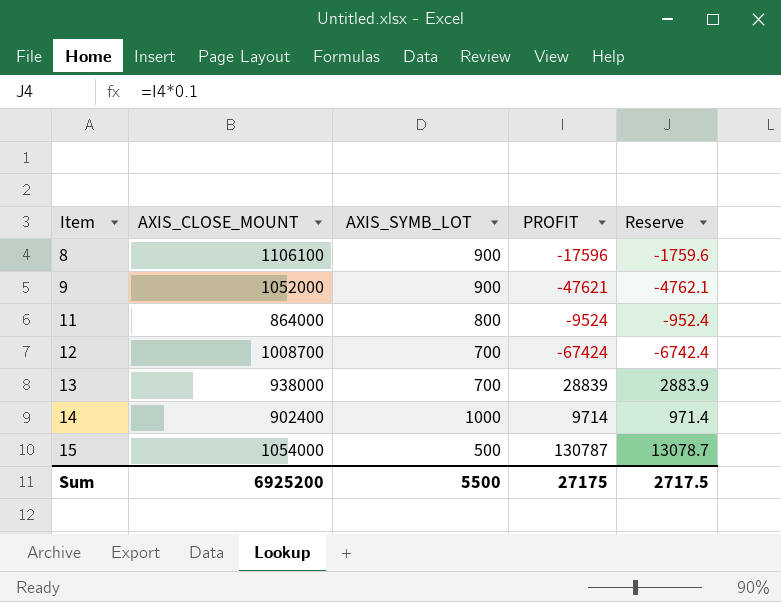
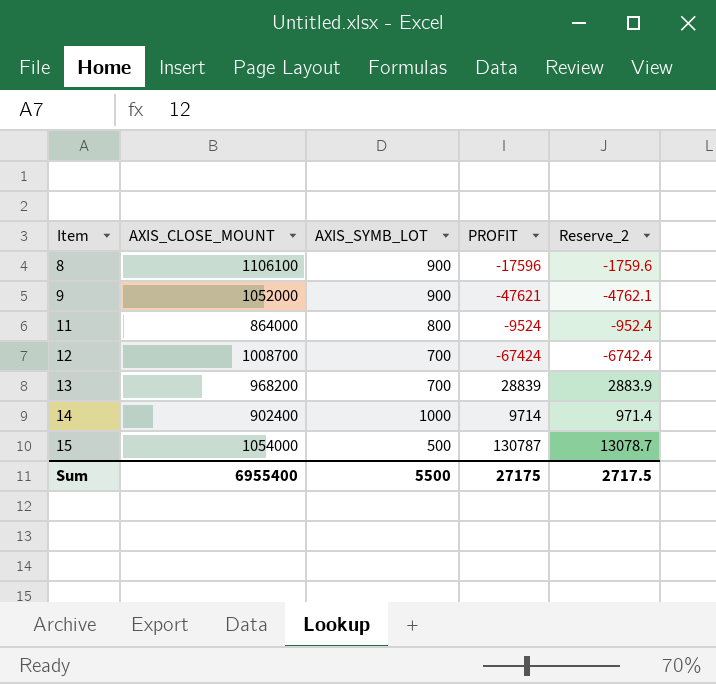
column name: Reserve -> Reserve_2
13 | AXIS_CLOSE_MOUNT: 938000 -> 968200
Sum | AXIS_CLOSE_MOUNT: 6925200 -> 6955400

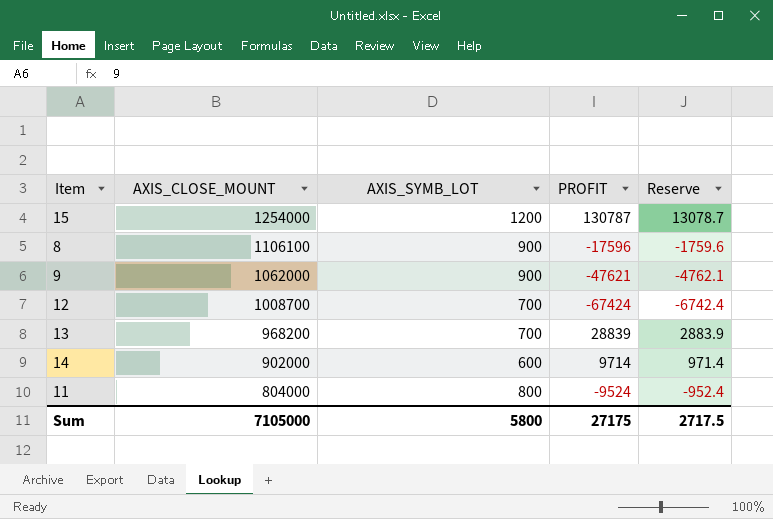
row order: Item ascending -> AXIS_CLOSE_MOUNT descending
column name: Reserve_2 -> Reserve
15 | AXIS_CLOSE_MOUNT: 1054000 -> 1254000
15 | AXIS_SYMB_LOT: 500 -> 1200
9 | AXIS_CLOSE_MOUNT: 1052000 -> 1062000
14 | AXIS_CLOSE_MOUNT: 902400 -> 902000
14 | AXIS_SYMB_LOT: 1000 -> 600
11 | AXIS_CLOSE_MOUNT: 864000 -> 804000
Sum | AXIS_CLOSE_MOUNT: 6955400 -> 7105000
Sum | AXIS_SYMB_LOT: 5500 -> 5800

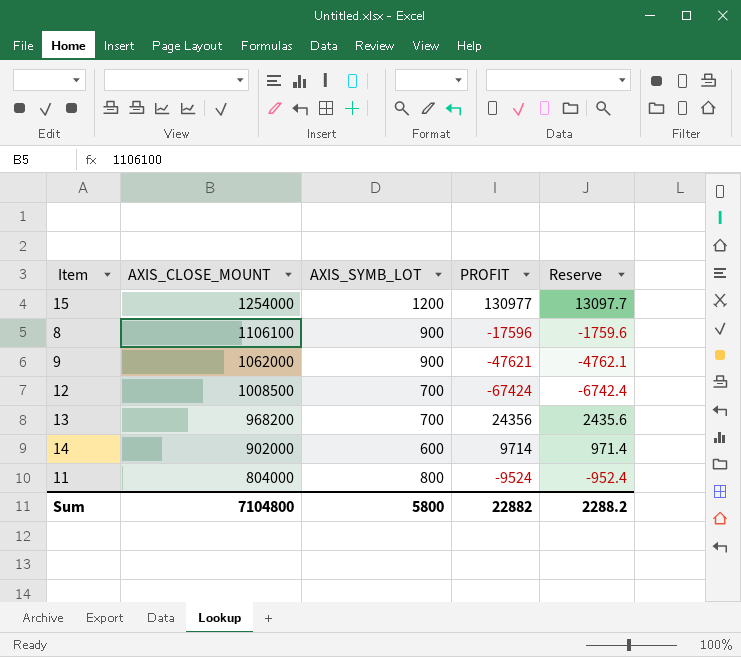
15 | PROFIT: 130787 -> 130977
15 | Reserve: 13078.7 -> 13097.7
12 | AXIS_CLOSE_MOUNT: 1008700 -> 1008500
13 | PROFIT: 28839 -> 24356
13 | Reserve: 2883.9 -> 2435.6
Sum | AXIS_CLOSE_MOUNT: 7105000 -> 7104800
Sum | PROFIT: 27175 -> 22882
Sum | Reserve: 2717.5 -> 2288.2

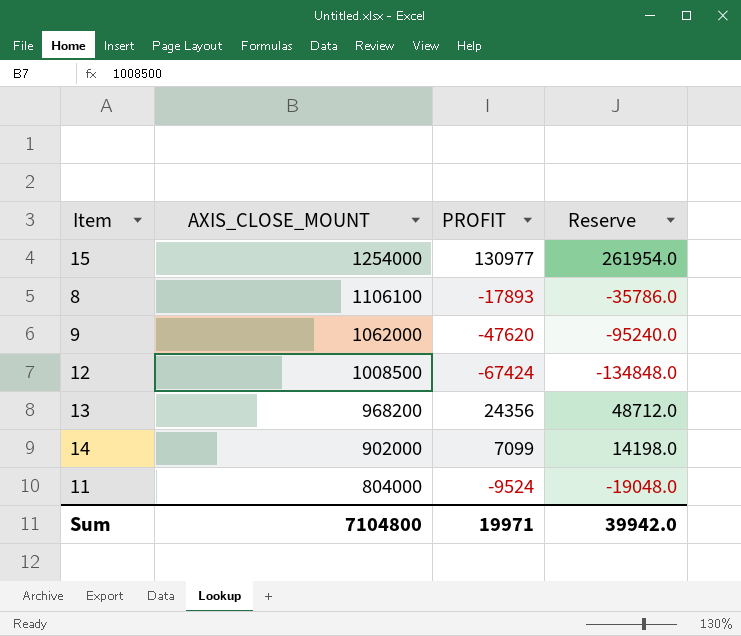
column AXIS_SYMB_LOT | position: 3 -> none
column Reserve | formula: [PROFIT] * 0.1 -> [PROFIT] * 2
8 | PROFIT: -17596 -> -17893
9 | PROFIT: -47621 -> -47620
14 | PROFIT: 9714 -> 7099
Sum | PROFIT: 22882 -> 19971
Sum | Reserve: 2288.2 -> 39942.0

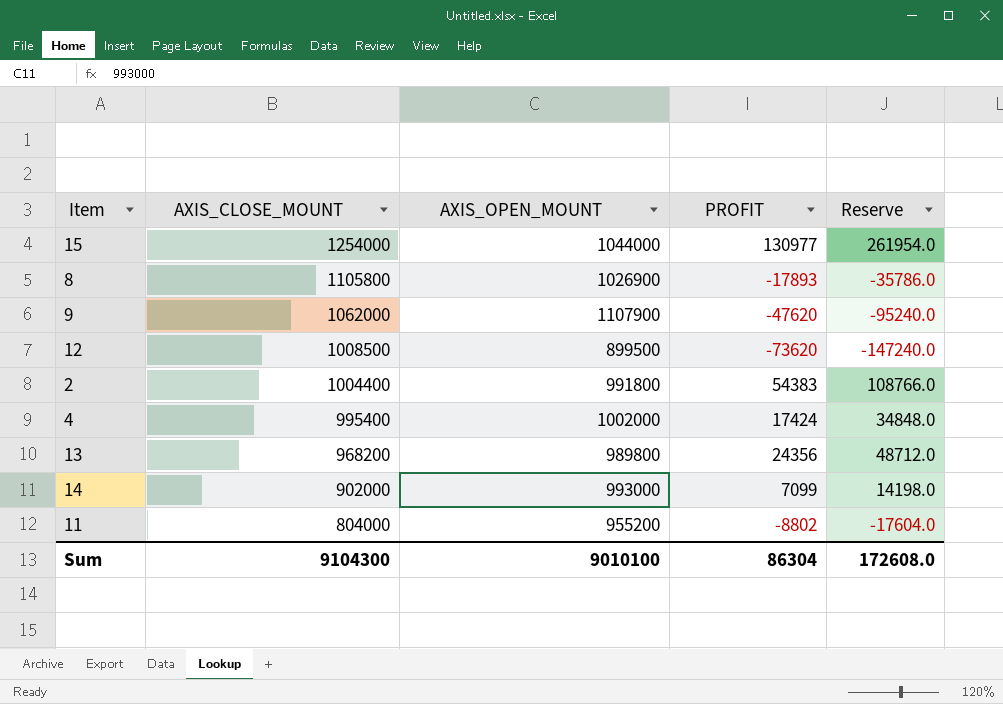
column AXIS_OPEN_MOUNT | position: none -> 3
8 | AXIS_CLOSE_MOUNT: 1106100 -> 1105800
12 | PROFIT: -67424 -> -73620
12 | Reserve: -134848.0 -> -147240.0
row 2: none -> 1004400 | 991800 | 54383 | 108766.0
row 4: none -> 995400 | 1002000 | 17424 | 34848.0
11 | PROFIT: -9524 -> -8802
11 | Reserve: -19048.0 -> -17604.0
Sum | AXIS_CLOSE_MOUNT: 7104800 -> 9104300
Sum | PROFIT: 19971 -> 86304
Sum | Reserve: 39942.0 -> 172608.0

